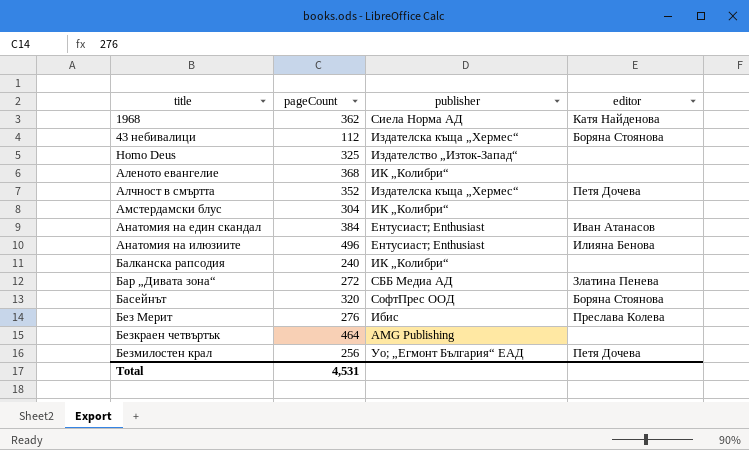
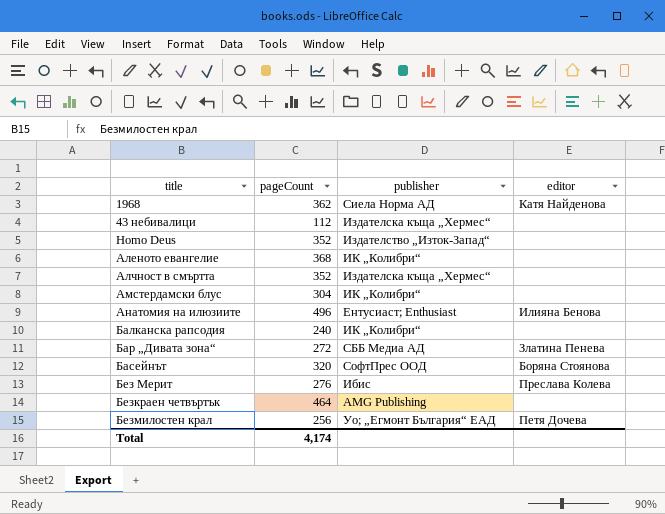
row Анатомия на един скандал: 384 | Ентусиаст; Enthusiast | Иван Атанасов -> none
43 небивалици | editor: Боряна Стоянова -> none
Homo Deus | pageCount: 325 -> 352
Алчност в смъртта | editor: Петя Дочева -> none
Total | pageCount: 4,531 -> 4,174

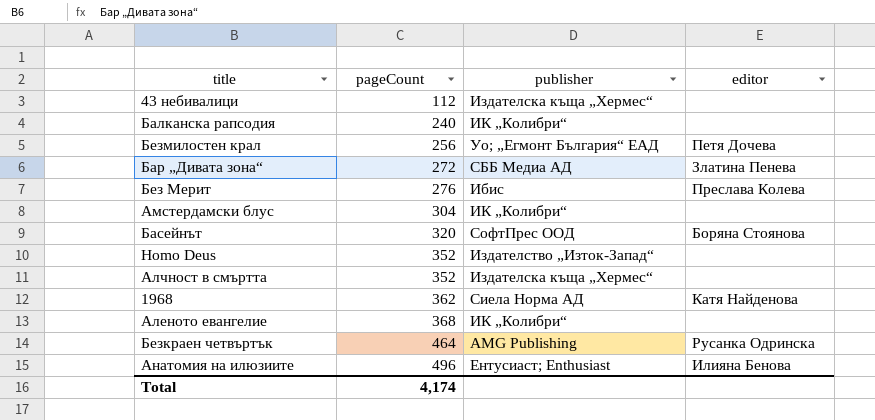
row order: none -> pageCount ascending
Безкраен четвъртък | editor: none -> Русанка Одринска

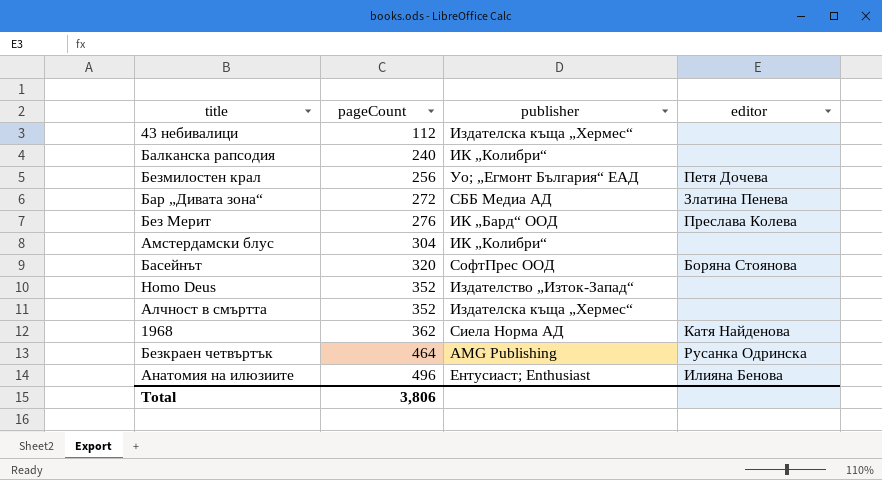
row Аленото евангелие: 368 | ИК „Колибри“ | none -> none
Без Мерит | publisher: Ибис -> ИК „Бард“ ООД
Total | pageCount: 4,174 -> 3,806

